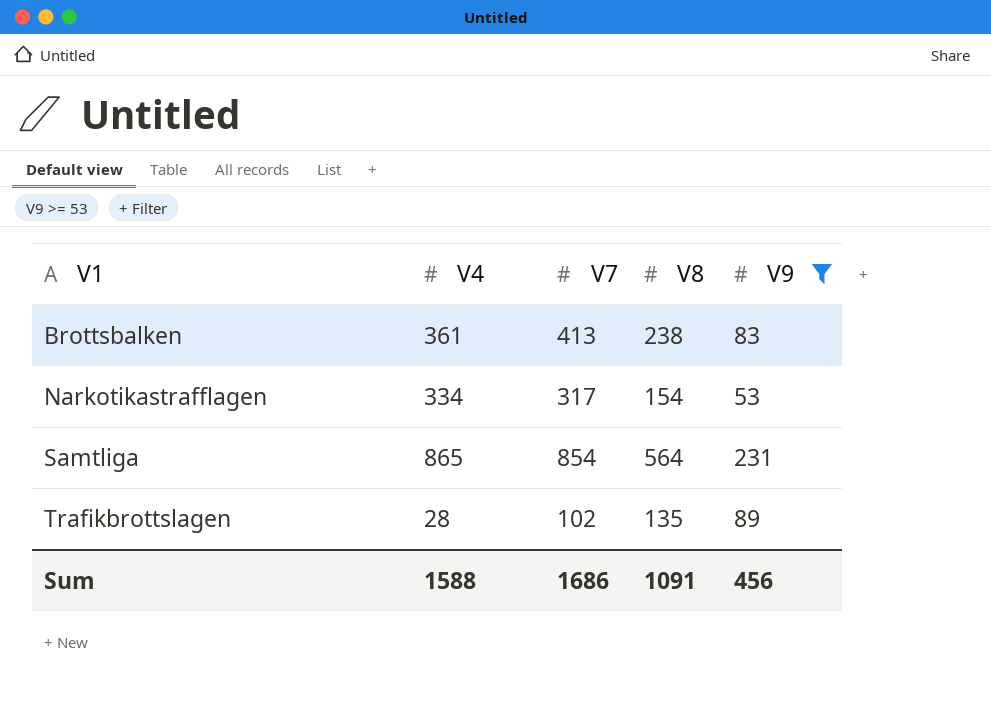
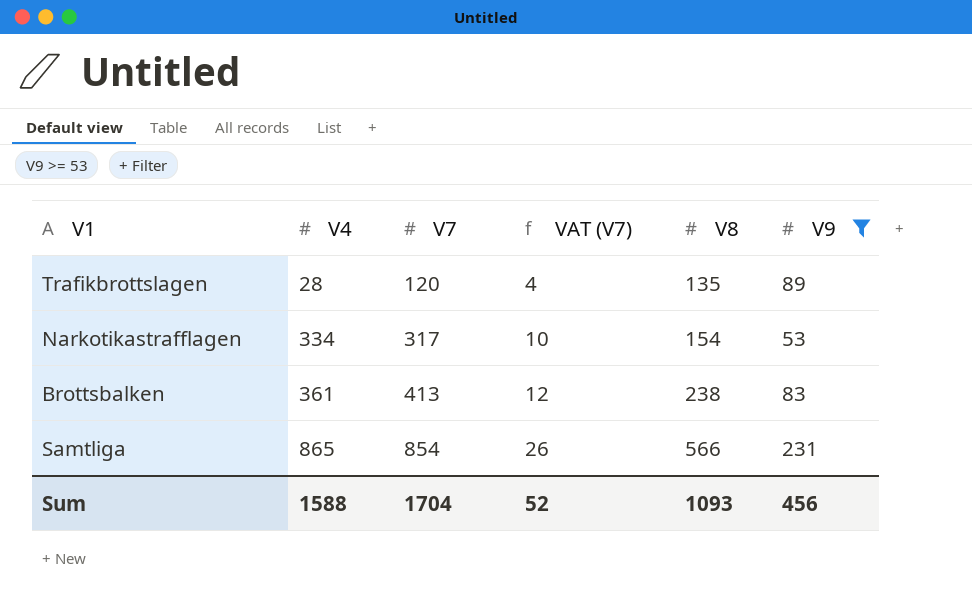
row order: V1 ascending -> V4 ascending
column VAT (V7) | formula: none -> [V7] * 0.03
Trafikbrottslagen | V7: 102 -> 120
Samtliga | V8: 564 -> 566
Sum | V7: 1686 -> 1704
Sum | V8: 1091 -> 1093

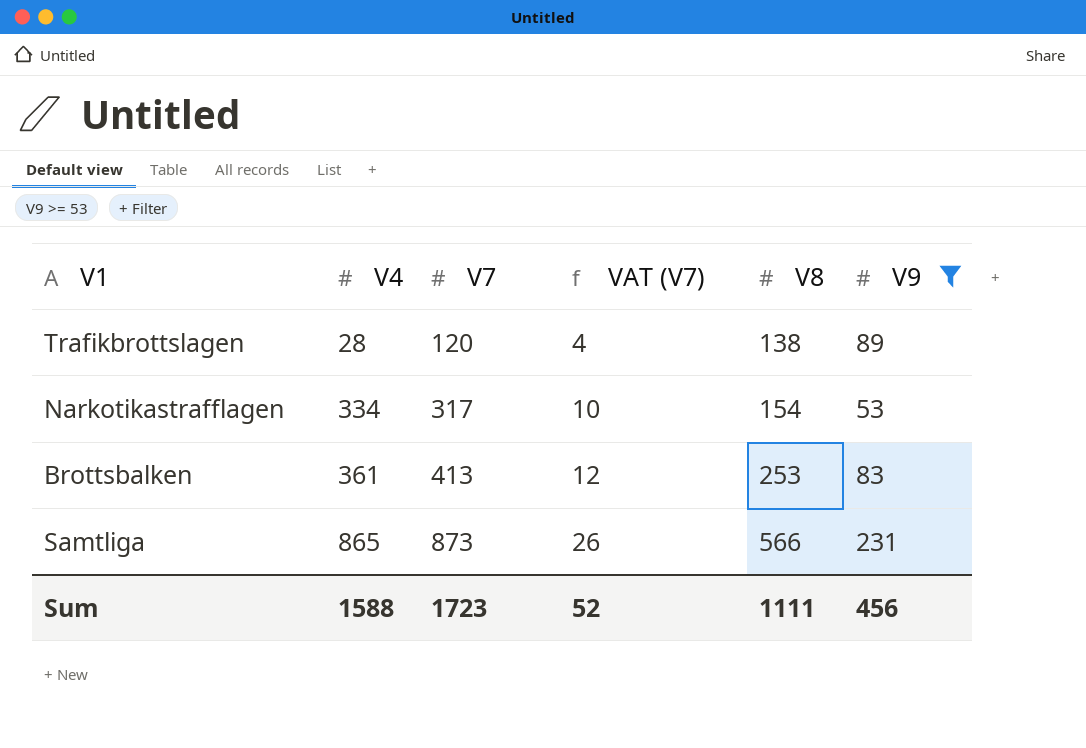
Trafikbrottslagen | V8: 135 -> 138
Brottsbalken | V8: 238 -> 253
Samtliga | V7: 854 -> 873
Sum | V7: 1704 -> 1723
Sum | V8: 1093 -> 1111

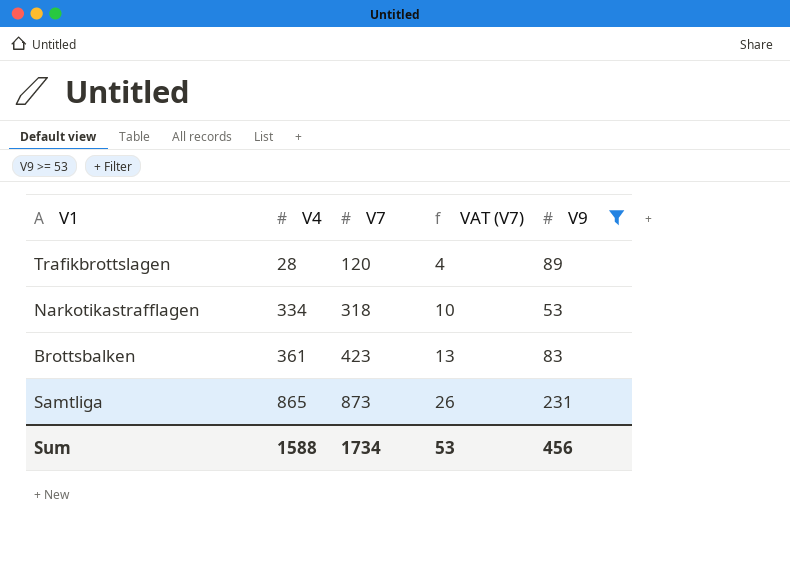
column V8 | position: 5 -> none
Narkotikastrafflagen | V7: 317 -> 318
Brottsbalken | V7: 413 -> 423
Brottsbalken | VAT (V7): 12 -> 13
Sum | V7: 1723 -> 1734
Sum | VAT (V7): 52 -> 53

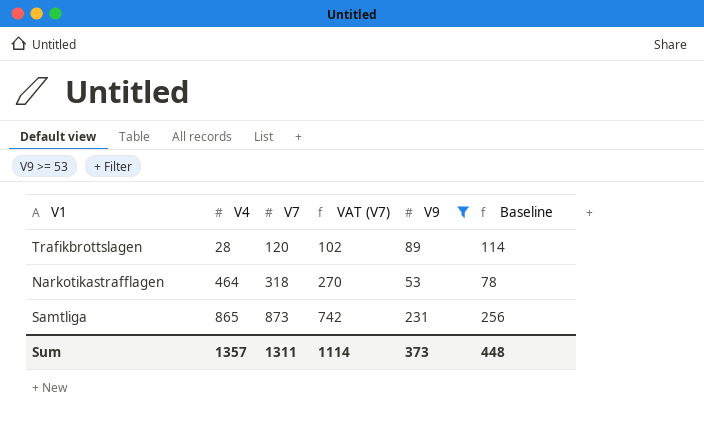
column VAT (V7) | formula: [V7] * 0.03 -> [V7] * 0.85
column Baseline | formula: none -> [V9] + 25
row Brottsbalken: 361 | 423 | 13 | 83 -> none
Narkotikastrafflagen | V4: 334 -> 464
Sum | V4: 1588 -> 1357
Sum | V7: 1734 -> 1311
Sum | VAT (V7): 53 -> 1114
Sum | V9: 456 -> 373

